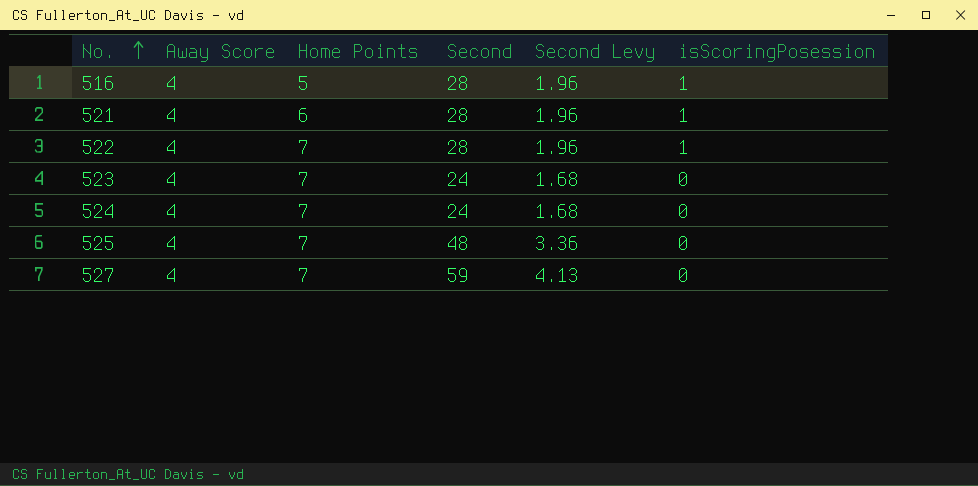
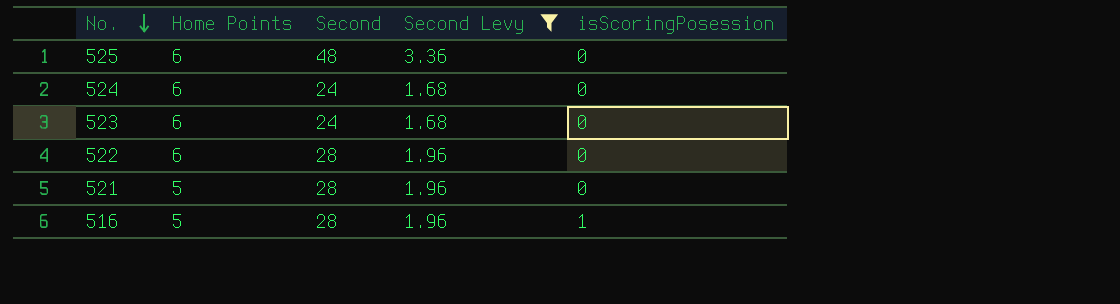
filter: none -> Second Levy != 4.13
row order: No. ascending -> No. descending
column Away Score | position: 2 -> none
525 | Home Points: 7 -> 6
524 | Home Points: 7 -> 6
523 | Home Points: 7 -> 6
522 | Home Points: 7 -> 6
522 | isScoringPosession: 1 -> 0
521 | Home Points: 6 -> 5
521 | isScoringPosession: 1 -> 0

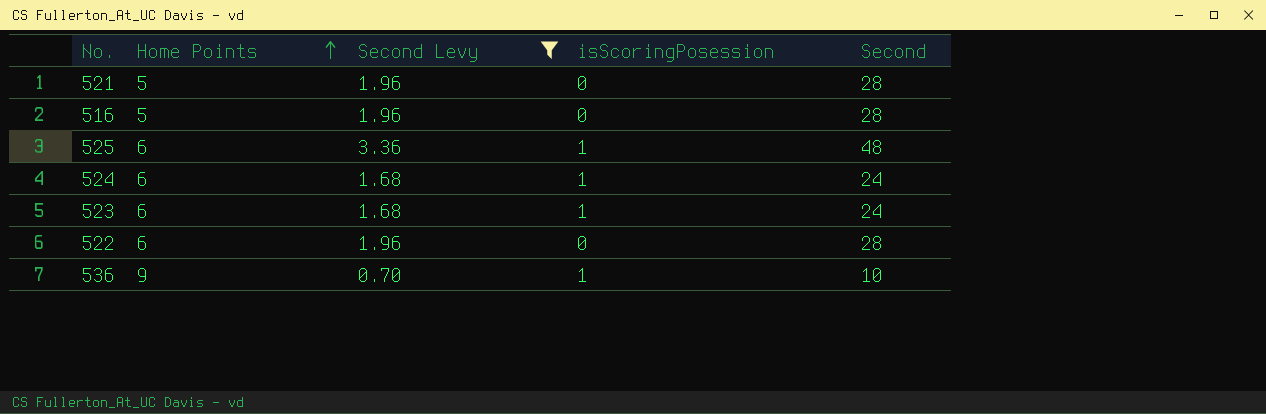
row order: No. descending -> Home Points ascending
column Second | position: 3 -> 5
516 | isScoringPosession: 1 -> 0
525 | isScoringPosession: 0 -> 1
524 | isScoringPosession: 0 -> 1
523 | isScoringPosession: 0 -> 1
row 536: none -> 9 | 0.70 | 1 | 10

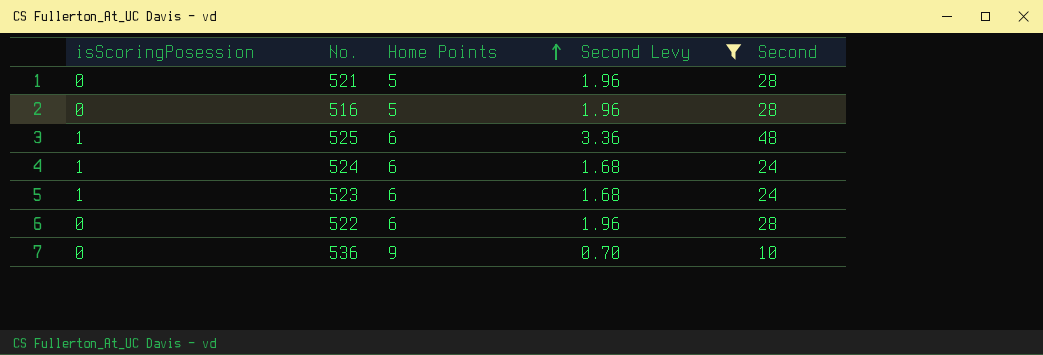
column isScoringPosession | position: 4 -> 1
536 | isScoringPosession: 1 -> 0

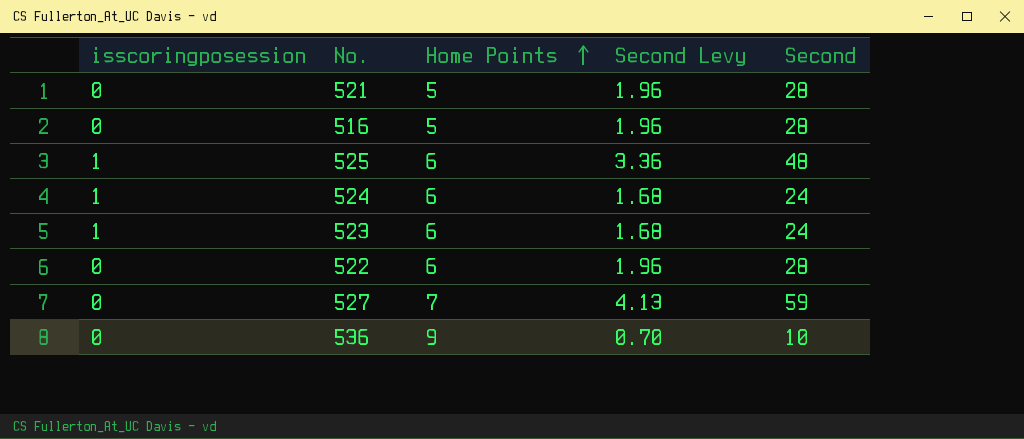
filter: Second Levy != 4.13 -> none
column name: isScoringPosession -> isscoringposession

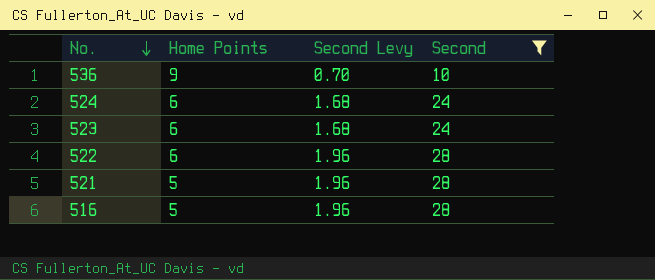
filter: none -> Second <= 28
row order: Home Points ascending -> No. descending
column isscoringposession | position: 1 -> none

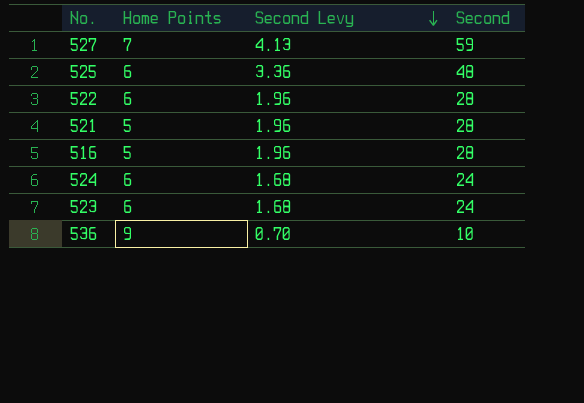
filter: Second <= 28 -> none
row order: No. descending -> Second Levy descending

